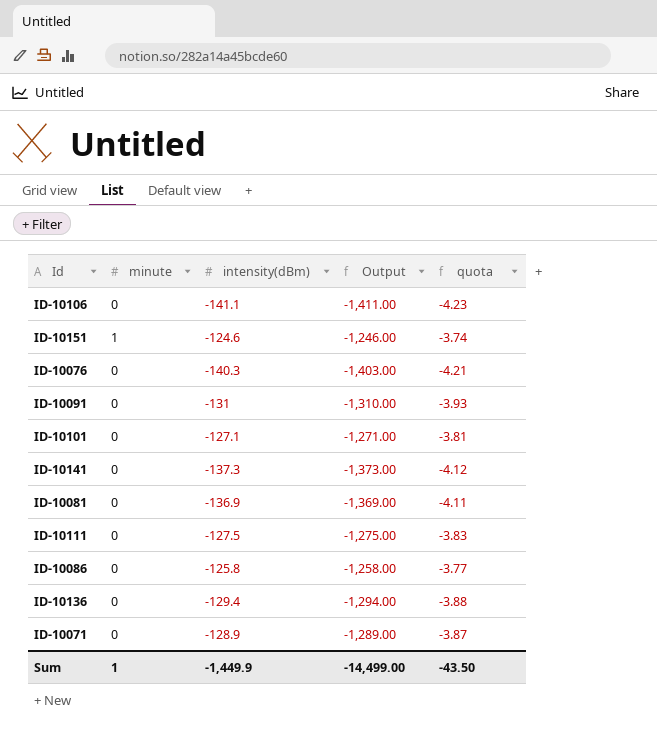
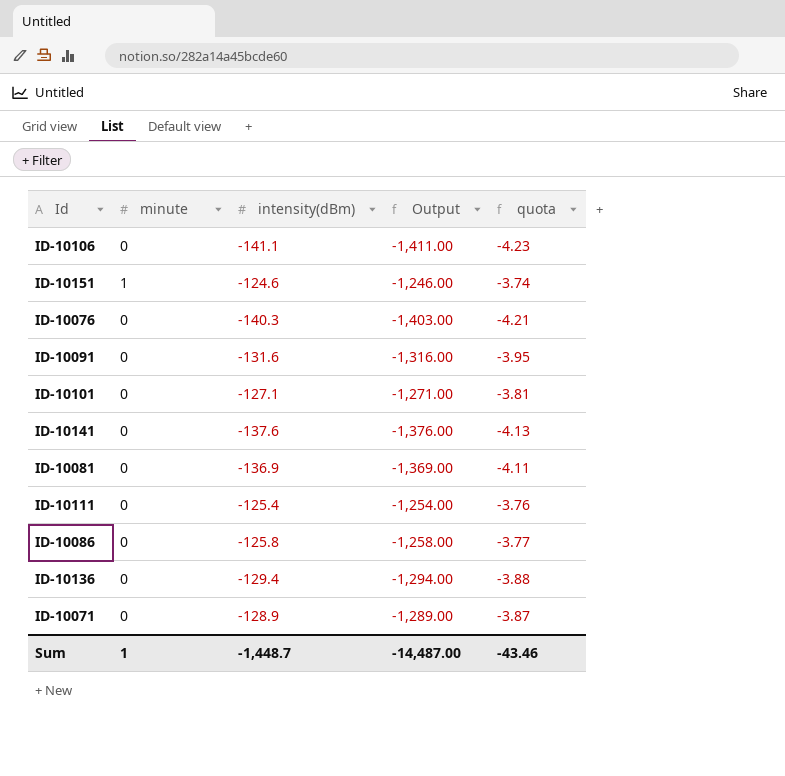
ID-10091 | intensity(dBm): -131 -> -131.6
ID-10091 | Output: -1,310.00 -> -1,316.00
ID-10091 | quota: -3.93 -> -3.95
ID-10141 | intensity(dBm): -137.3 -> -137.6
ID-10141 | Output: -1,373.00 -> -1,376.00
ID-10141 | quota: -4.12 -> -4.13
ID-10111 | intensity(dBm): -127.5 -> -125.4
ID-10111 | Output: -1,275.00 -> -1,254.00
ID-10111 | quota: -3.83 -> -3.76
Sum | intensity(dBm): -1,449.9 -> -1,448.7
Sum | Output: -14,499.00 -> -14,487.00
Sum | quota: -43.50 -> -43.46

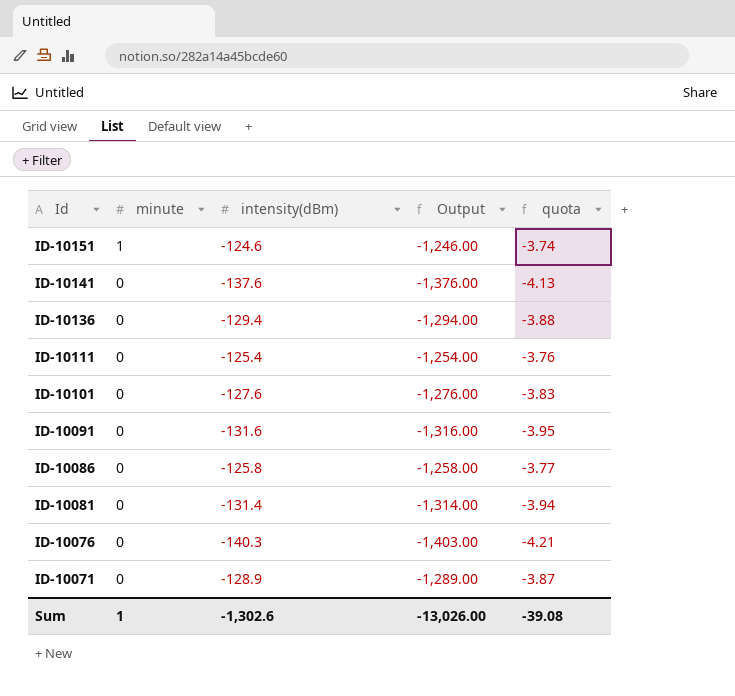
row order: none -> Id descending
row ID-10106: 0 | -141.1 | -1,411.00 | -4.23 -> none
ID-10101 | intensity(dBm): -127.1 -> -127.6
ID-10101 | Output: -1,271.00 -> -1,276.00
ID-10101 | quota: -3.81 -> -3.83
ID-10081 | intensity(dBm): -136.9 -> -131.4
ID-10081 | Output: -1,369.00 -> -1,314.00
ID-10081 | quota: -4.11 -> -3.94
Sum | intensity(dBm): -1,448.7 -> -1,302.6
Sum | Output: -14,487.00 -> -13,026.00
Sum | quota: -43.46 -> -39.08

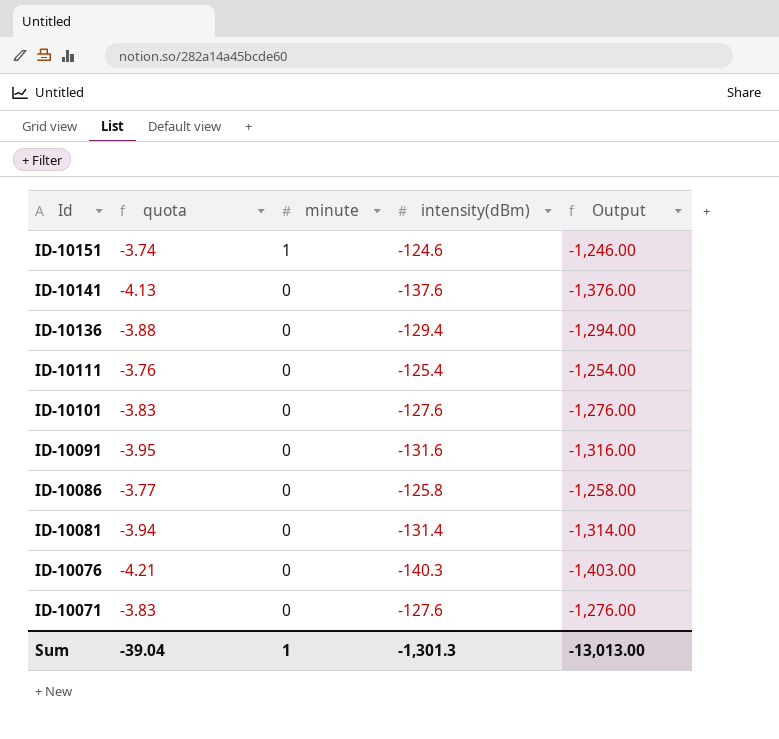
column quota | position: 5 -> 2
ID-10071 | quota: -3.87 -> -3.83
ID-10071 | intensity(dBm): -128.9 -> -127.6
ID-10071 | Output: -1,289.00 -> -1,276.00
Sum | quota: -39.08 -> -39.04
Sum | intensity(dBm): -1,302.6 -> -1,301.3
Sum | Output: -13,026.00 -> -13,013.00

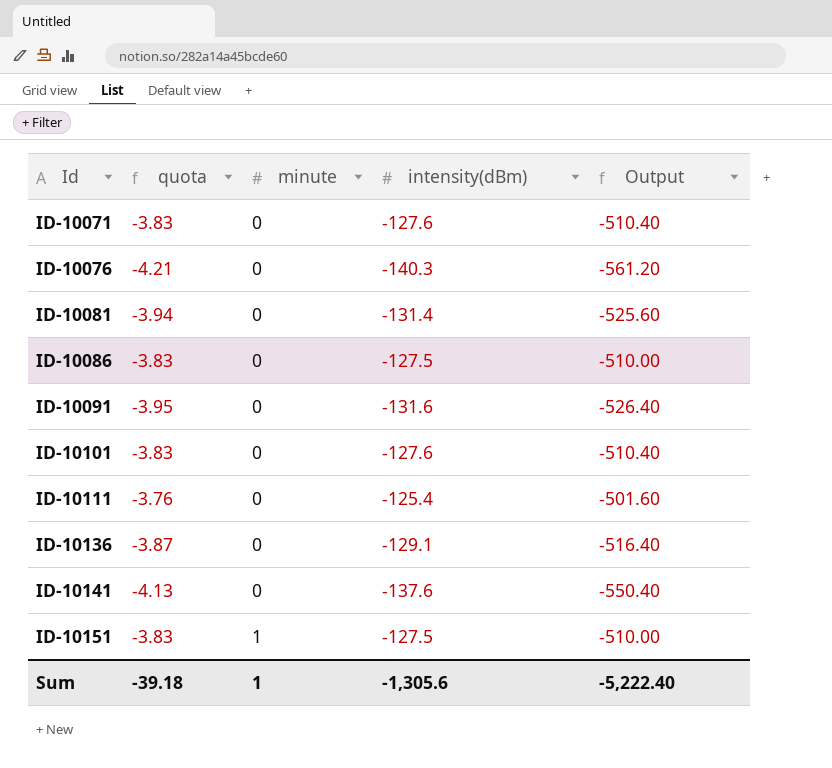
row order: Id descending -> Id ascending
column Output | formula: [intensity(dBm)] * 10 -> [intensity(dBm)] * 4
ID-10086 | quota: -3.77 -> -3.83
ID-10086 | intensity(dBm): -125.8 -> -127.5
ID-10136 | quota: -3.88 -> -3.87
ID-10136 | intensity(dBm): -129.4 -> -129.1
ID-10151 | quota: -3.74 -> -3.83
ID-10151 | intensity(dBm): -124.6 -> -127.5
Sum | quota: -39.04 -> -39.18
Sum | intensity(dBm): -1,301.3 -> -1,305.6
Sum | Output: -13,013.00 -> -5,222.40

